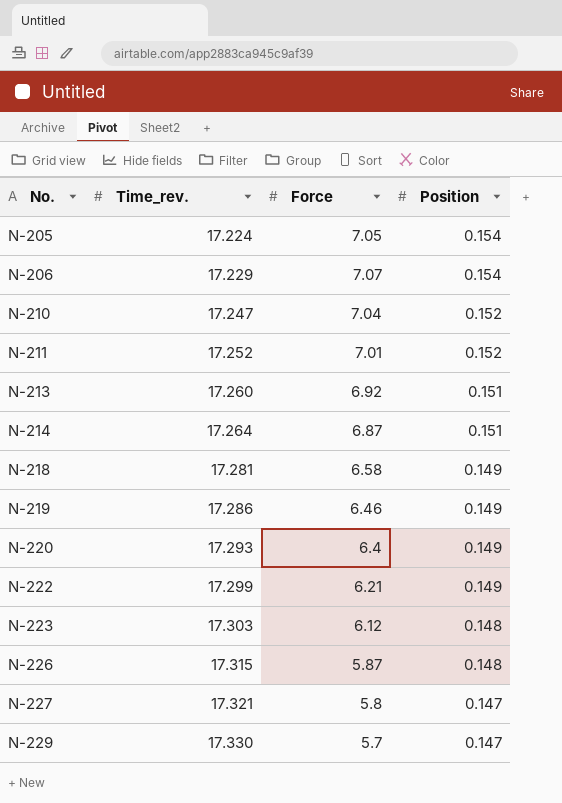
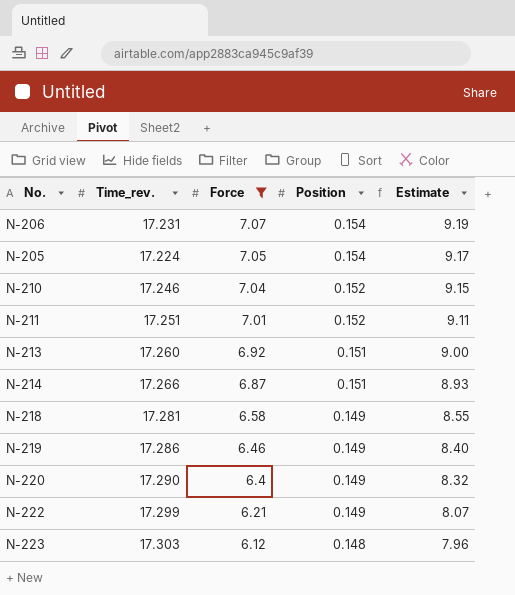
filter: none -> Force >= 6.12
row order: No. ascending -> Force descending
column Estimate | formula: none -> [Force] * 1.3
N-206 | Time_rev.: 17.229 -> 17.231
N-210 | Time_rev.: 17.247 -> 17.246
N-211 | Time_rev.: 17.252 -> 17.251
N-214 | Time_rev.: 17.264 -> 17.266
N-220 | Time_rev.: 17.293 -> 17.290

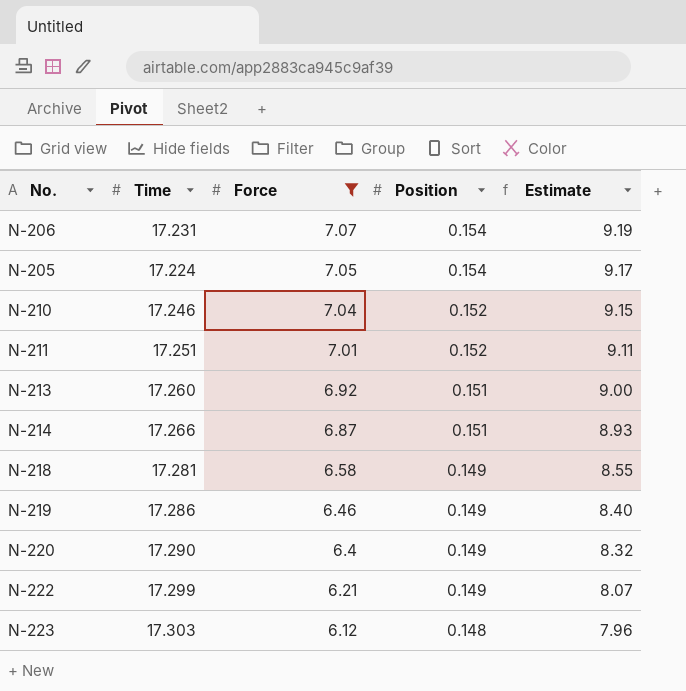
column name: Time_rev. -> Time

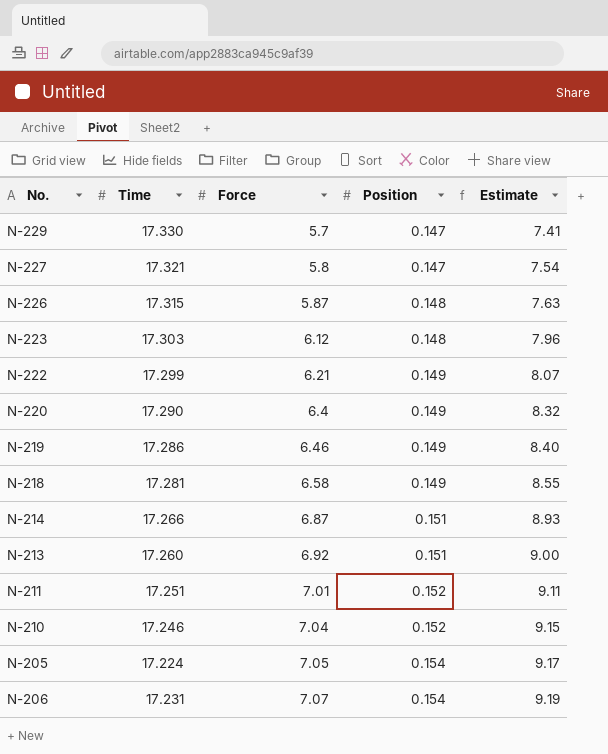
filter: Force >= 6.12 -> none
row order: Force descending -> Force ascending

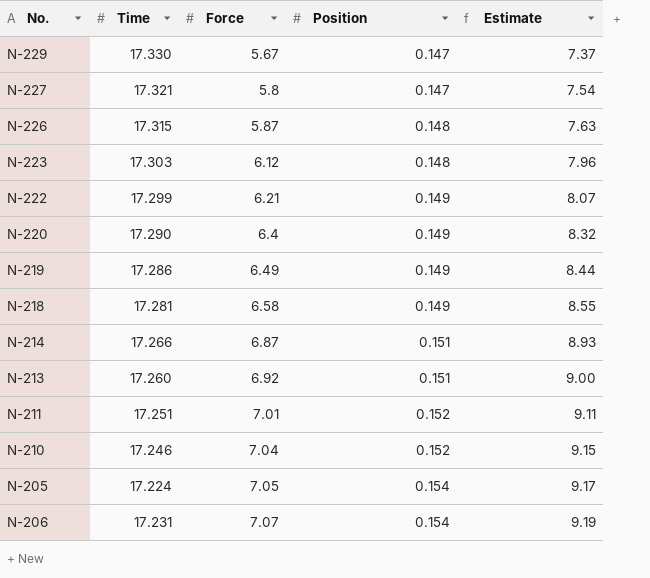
N-229 | Force: 5.7 -> 5.67
N-229 | Estimate: 7.41 -> 7.37
N-219 | Force: 6.46 -> 6.49
N-219 | Estimate: 8.40 -> 8.44

